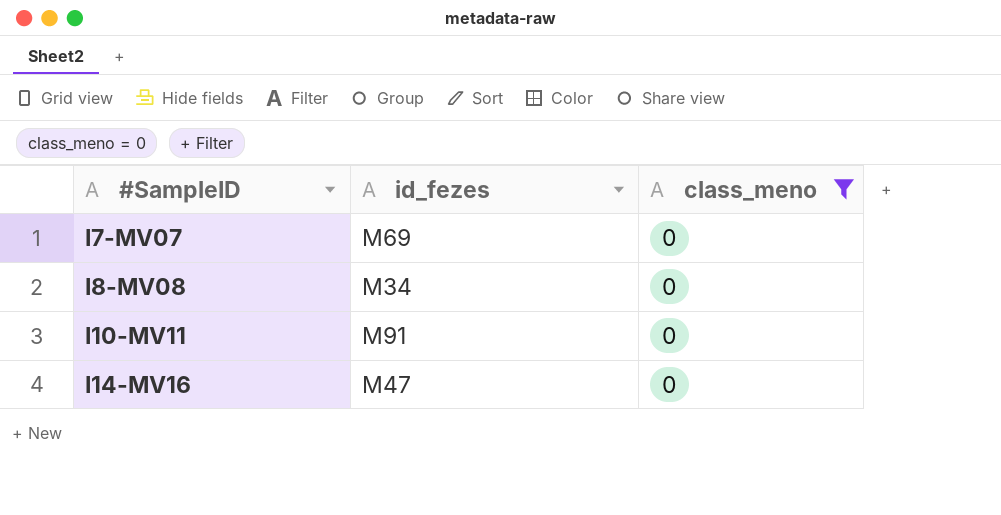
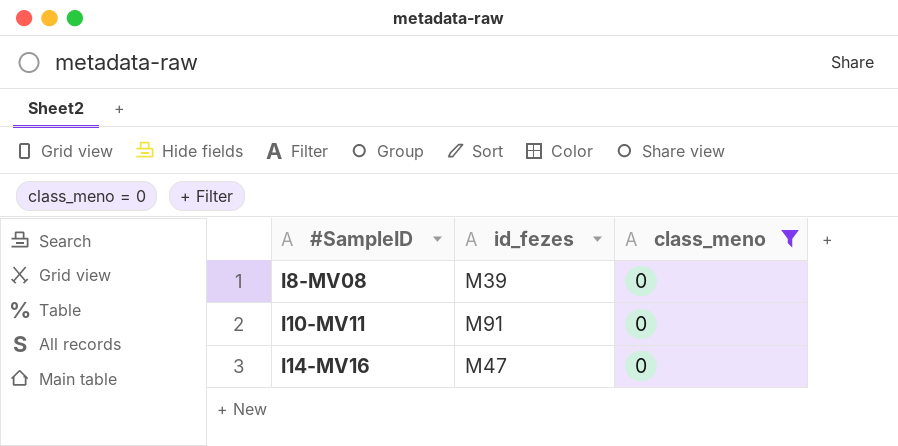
row I7-MV07: M69 | 0 -> none
I8-MV08 | id_fezes: M34 -> M39

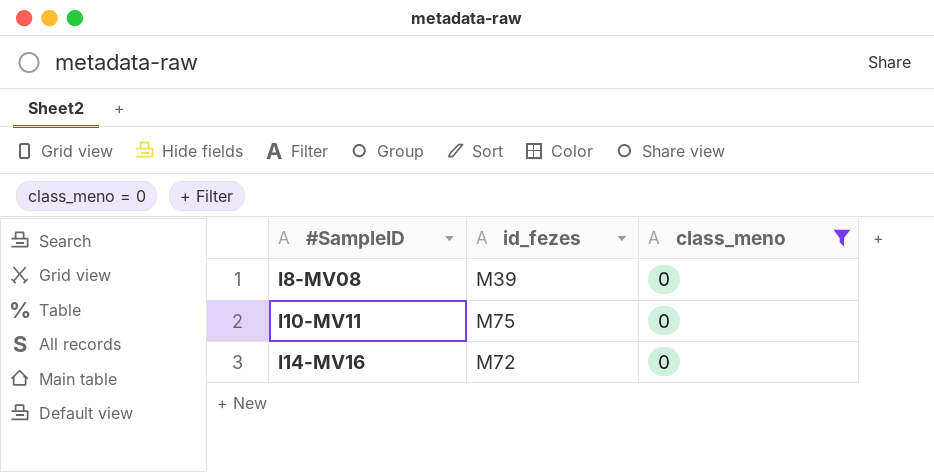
I10-MV11 | id_fezes: M91 -> M75
I14-MV16 | id_fezes: M47 -> M72

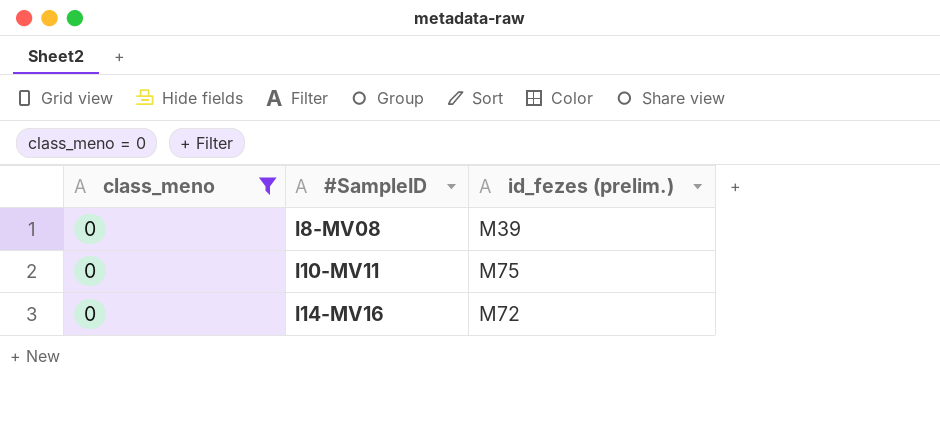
column class_meno | position: 3 -> 1
column name: id_fezes -> id_fezes (prelim.)

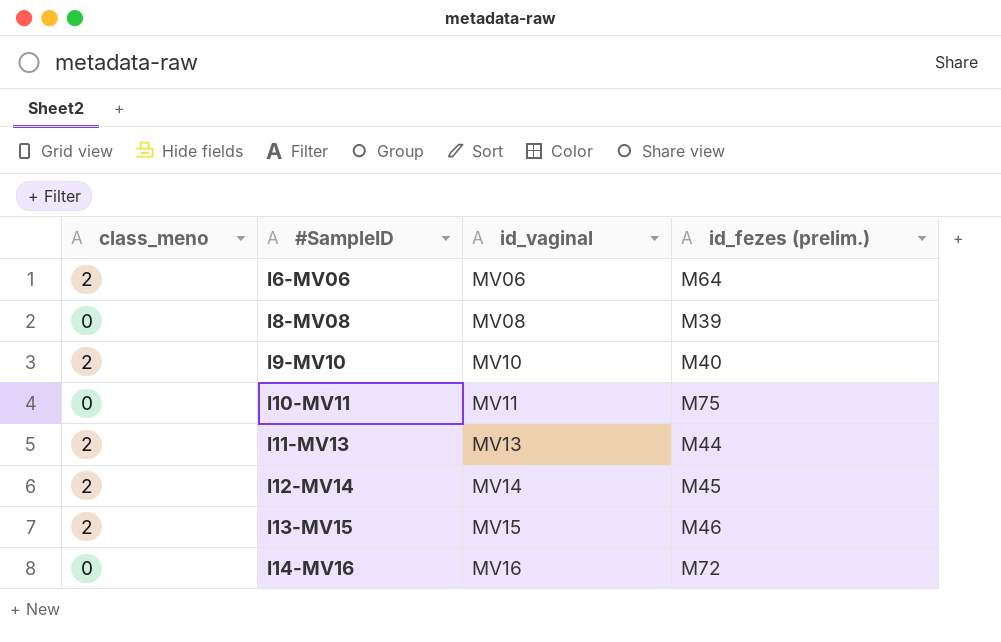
filter: class_meno = 0 -> none
column id_vaginal | position: none -> 3

